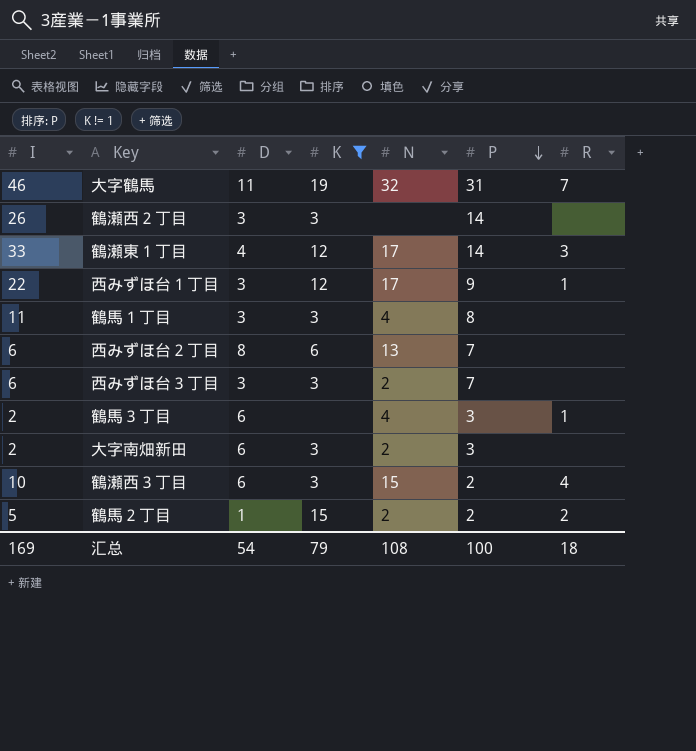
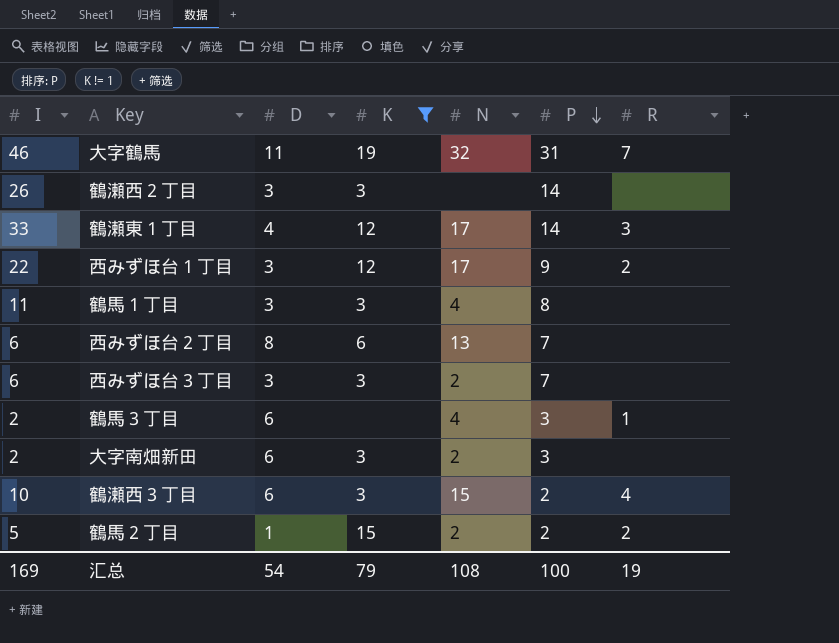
西みずほ台１丁目 | R: 1 -> 2
汇总 | R: 18 -> 19

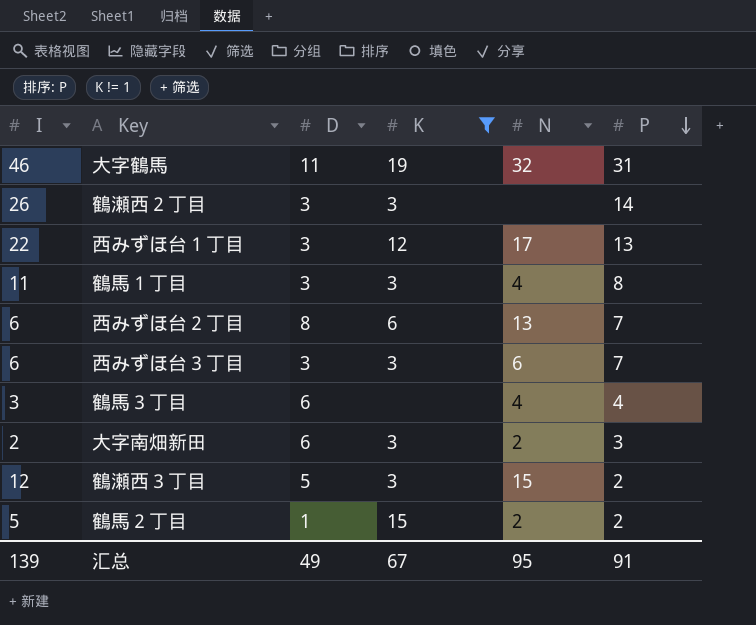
column R | position: 7 -> none
row 鶴瀬東１丁目: 33 | 4 | 12 | 17 | 14 | 3 -> none
西みずほ台１丁目 | P: 9 -> 13
西みずほ台３丁目 | N: 2 -> 6
鶴馬３丁目 | I: 2 -> 3
鶴馬３丁目 | P: 3 -> 4
鶴瀬西３丁目 | I: 10 -> 12
鶴瀬西３丁目 | D: 6 -> 5
汇总 | I: 169 -> 139
汇总 | D: 54 -> 49
汇总 | K: 79 -> 67
汇总 | N: 108 -> 95
汇总 | P: 100 -> 91

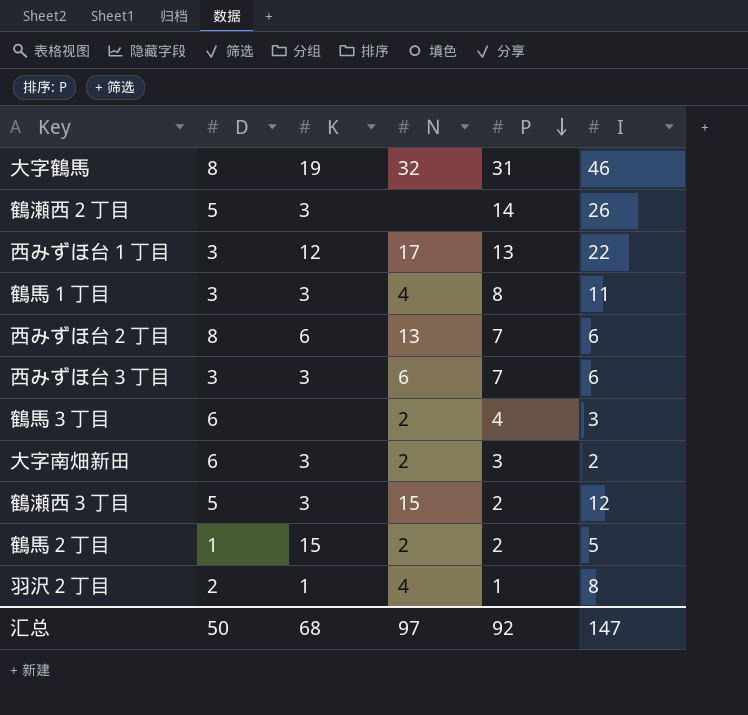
filter: K != 1 -> none
column I | position: 1 -> 6
大字鶴馬 | D: 11 -> 8
鶴瀬西２丁目 | D: 3 -> 5
鶴馬３丁目 | N: 4 -> 2
汇总 | D: 49 -> 50
汇总 | K: 67 -> 68
汇总 | N: 95 -> 97
汇总 | P: 91 -> 92
汇总 | I: 139 -> 147

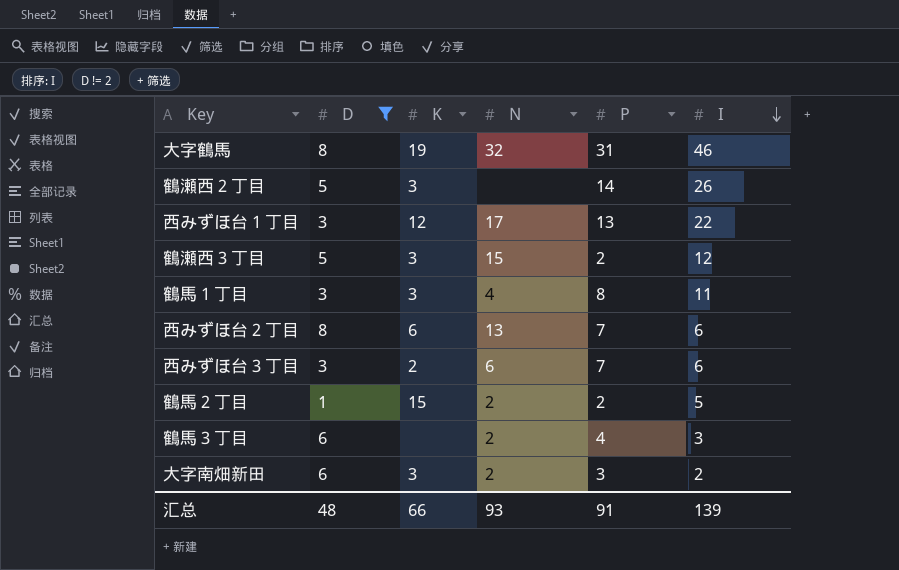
filter: none -> D != 2
row order: P descending -> I descending
西みずほ台３丁目 | K: 3 -> 2
汇总 | D: 50 -> 48
汇总 | K: 68 -> 66
汇总 | N: 97 -> 93
汇总 | P: 92 -> 91
汇总 | I: 147 -> 139

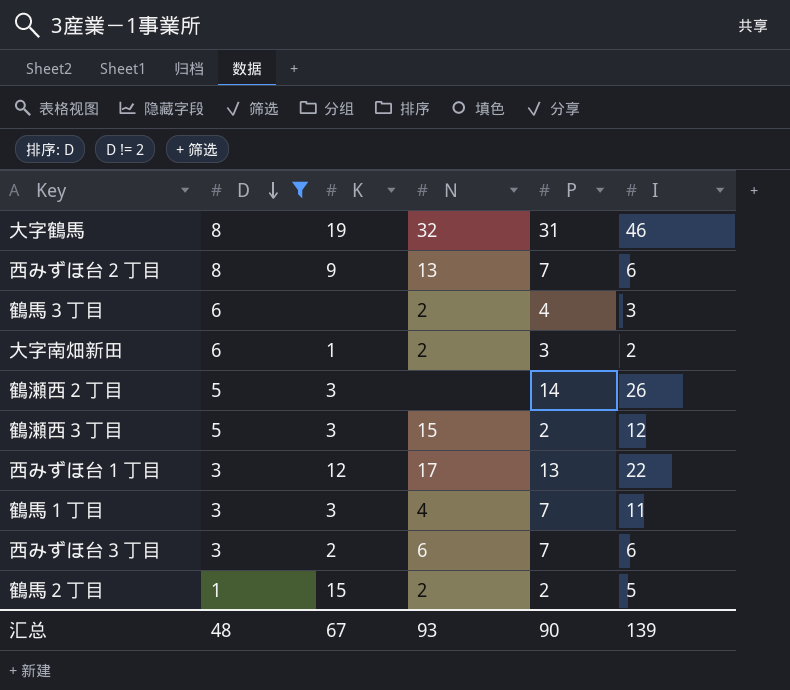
row order: I descending -> D descending
西みずほ台２丁目 | K: 6 -> 9
大字南畑新田 | K: 3 -> 1
鶴馬１丁目 | P: 8 -> 7
汇总 | K: 66 -> 67
汇总 | P: 91 -> 90

